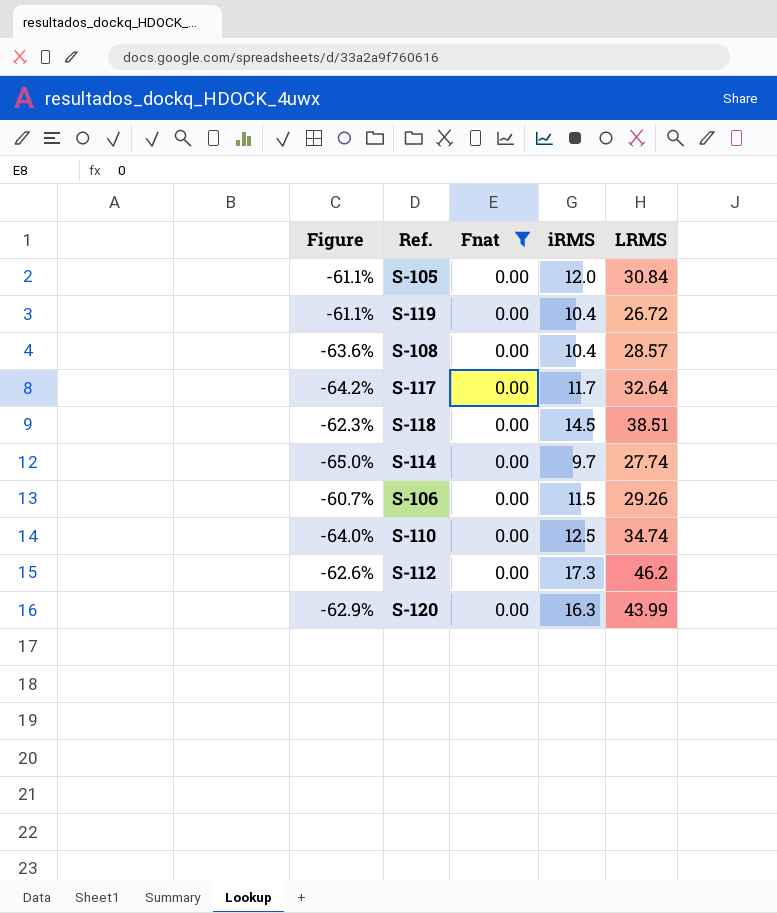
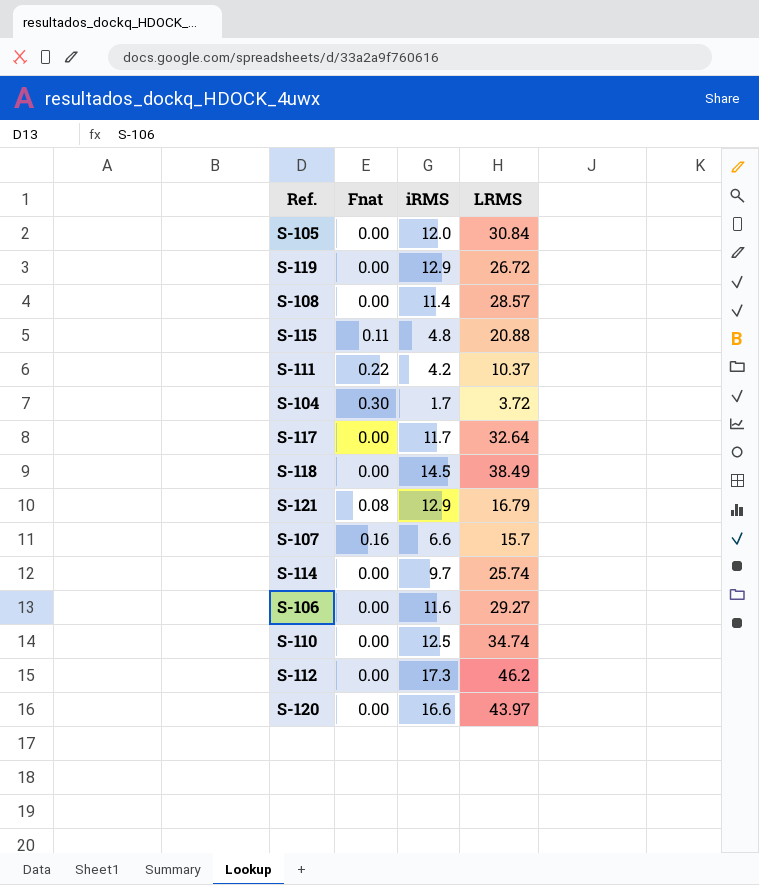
filter: Fnat = 0.00 -> none
column Figure | formula: ([iRMS] - [LRMS]) / [LRMS] -> none
S-119 | iRMS: 10.4 -> 12.9
S-108 | iRMS: 10.4 -> 11.4
S-118 | LRMS: 38.51 -> 38.49
S-114 | LRMS: 27.74 -> 25.74
S-106 | iRMS: 11.5 -> 11.6
S-106 | LRMS: 29.26 -> 29.27
S-120 | iRMS: 16.3 -> 16.6
S-120 | LRMS: 43.99 -> 43.97

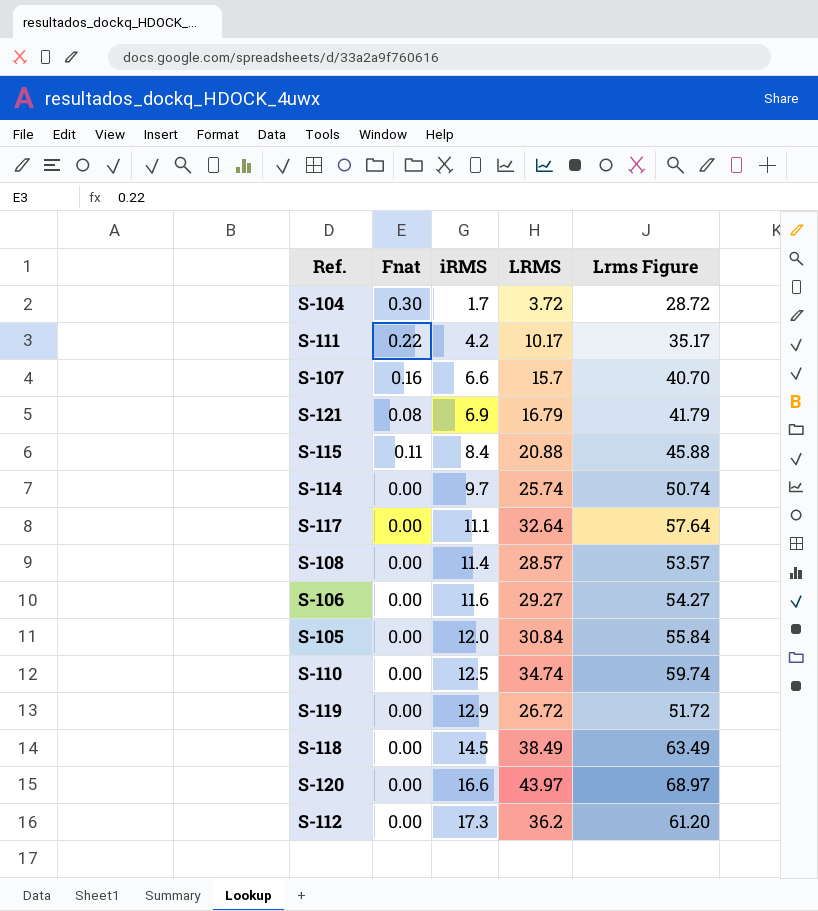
row order: none -> iRMS ascending
column Lrms Figure | formula: none -> [LRMS] + 25
S-111 | LRMS: 10.37 -> 10.17
S-121 | iRMS: 12.9 -> 6.9
S-115 | iRMS: 4.8 -> 8.4
S-117 | iRMS: 11.7 -> 11.1
S-112 | LRMS: 46.2 -> 36.2

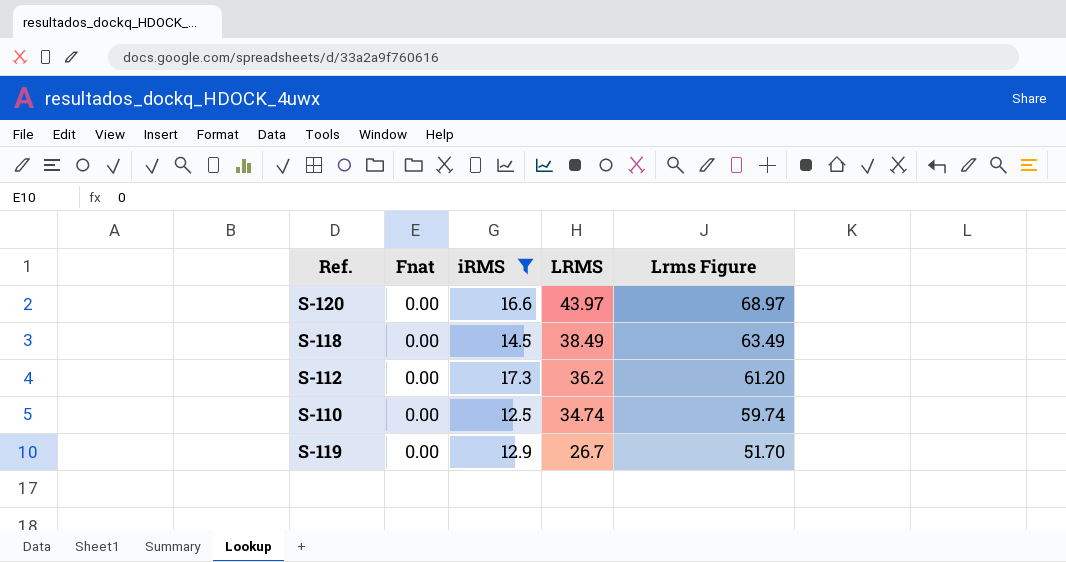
filter: none -> iRMS >= 12.5
row order: iRMS ascending -> LRMS descending
S-119 | LRMS: 26.72 -> 26.7
S-119 | Lrms Figure: 51.72 -> 51.70

